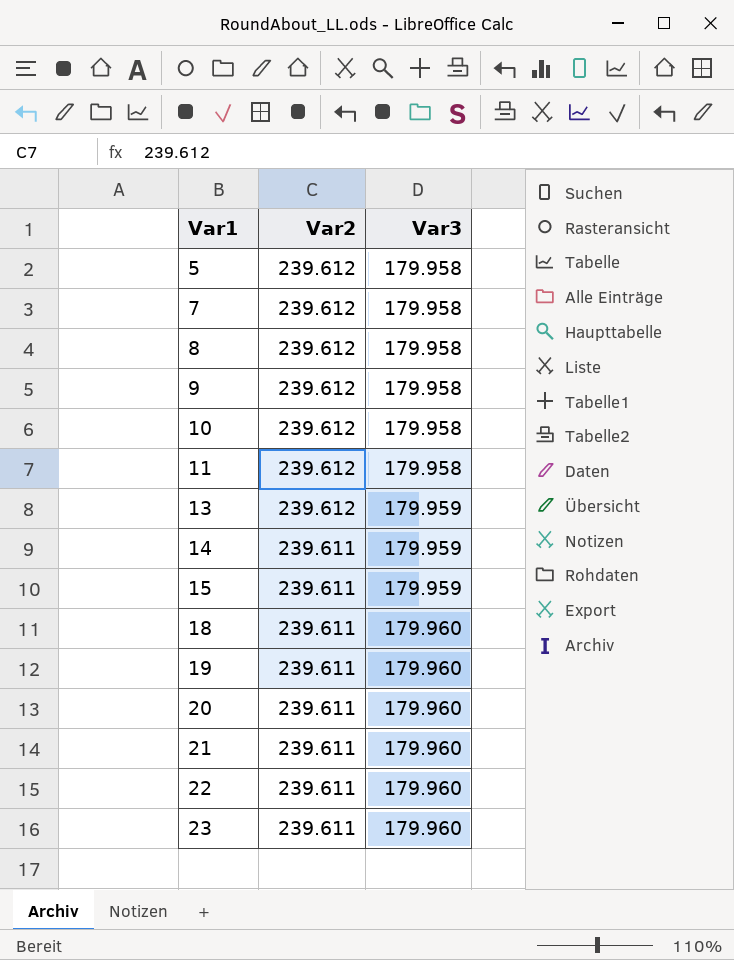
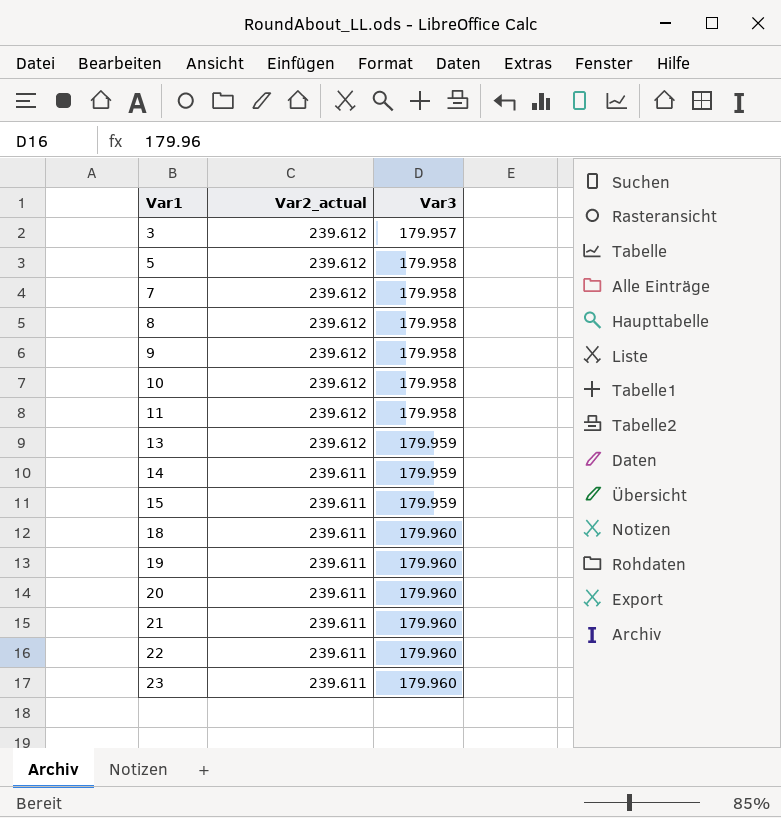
column name: Var2 -> Var2_actual
row 3: none -> 239.612 | 179.957

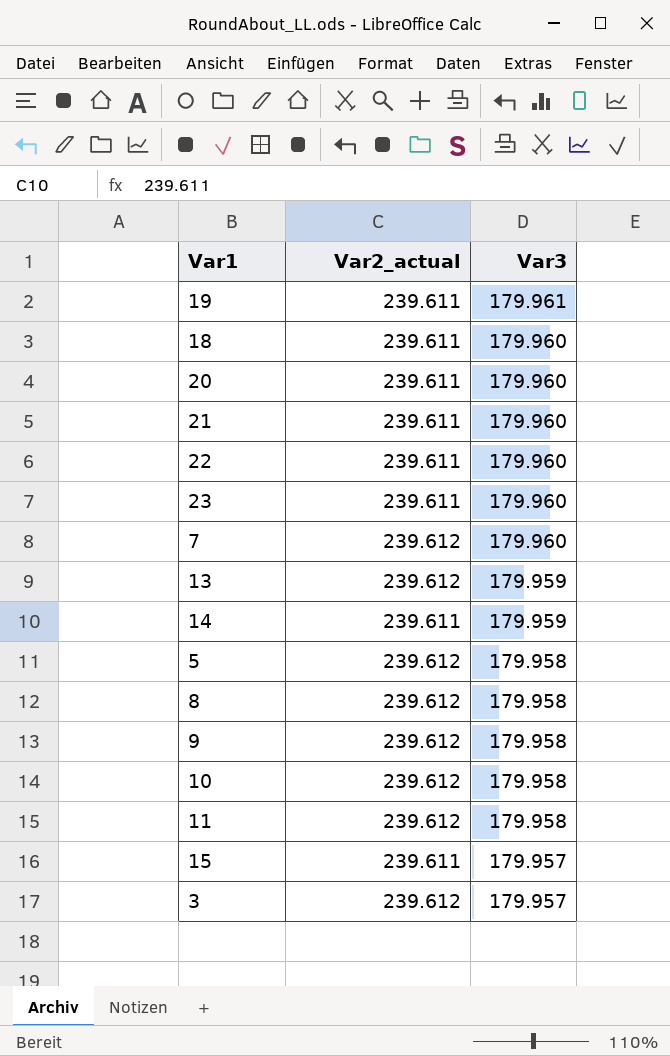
row order: Var1 ascending -> Var3 descending
19 | Var3: 179.960 -> 179.961
7 | Var3: 179.958 -> 179.960
15 | Var3: 179.959 -> 179.957

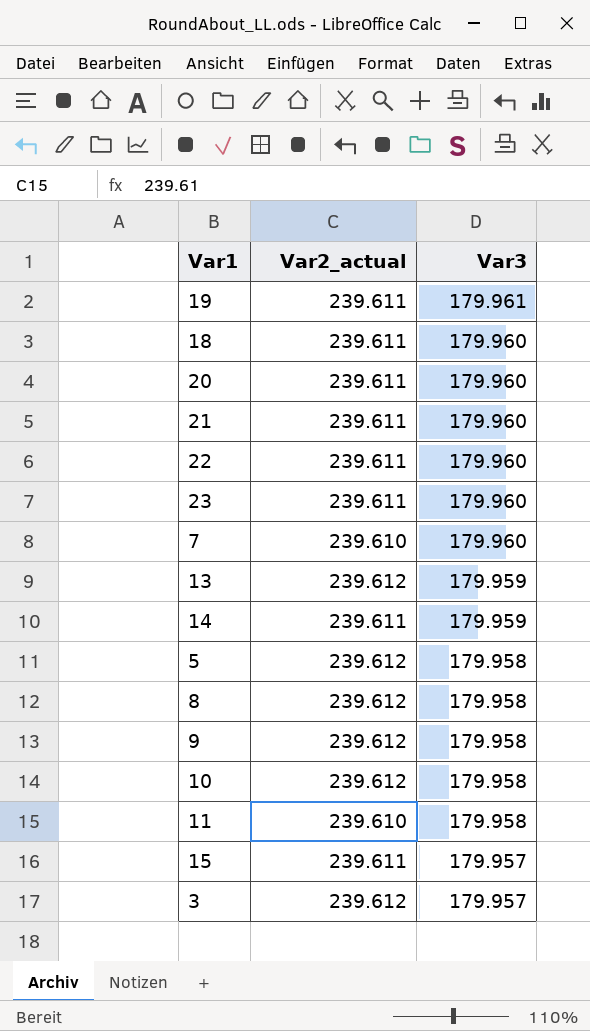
7 | Var2_actual: 239.612 -> 239.610
11 | Var2_actual: 239.612 -> 239.610

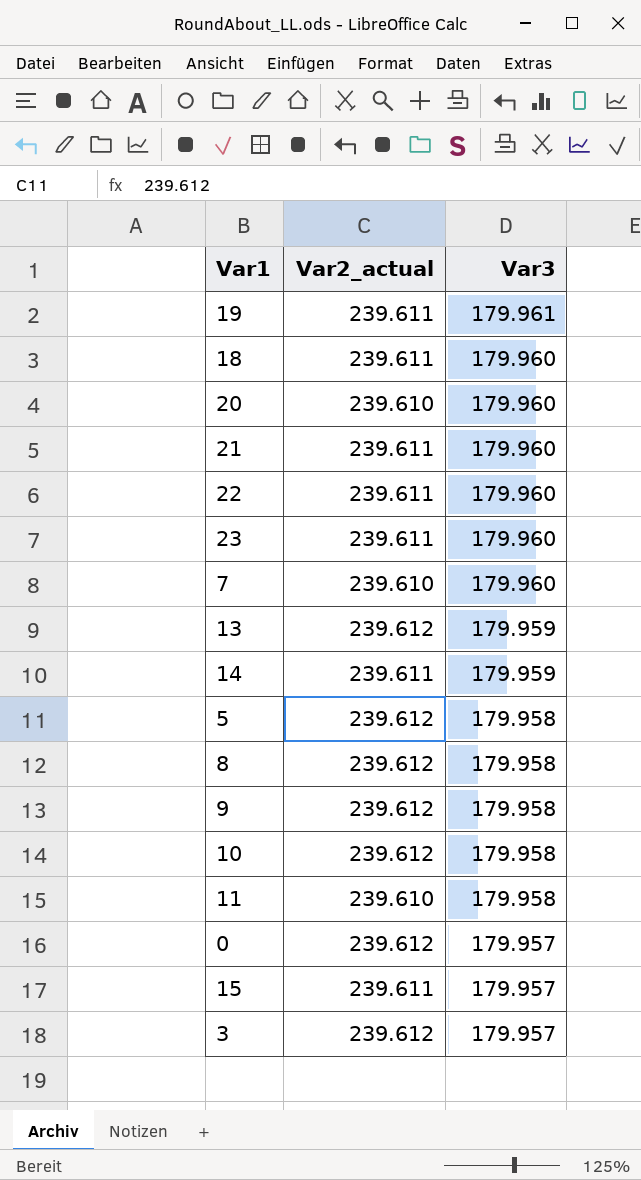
20 | Var2_actual: 239.611 -> 239.610
row 0: none -> 239.612 | 179.957

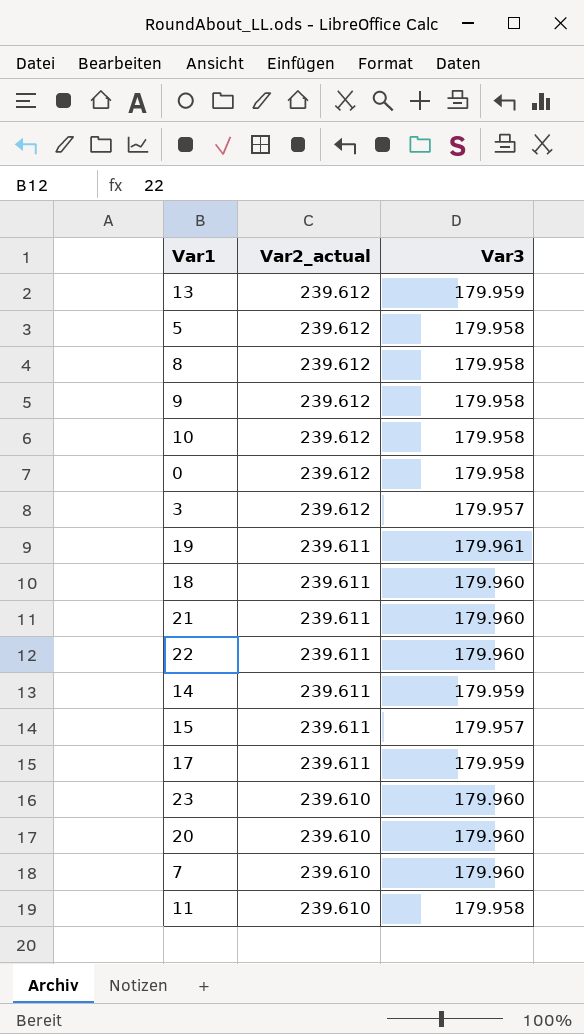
row order: Var3 descending -> Var2_actual descending
0 | Var3: 179.957 -> 179.958
row 17: none -> 239.611 | 179.959
23 | Var2_actual: 239.611 -> 239.610

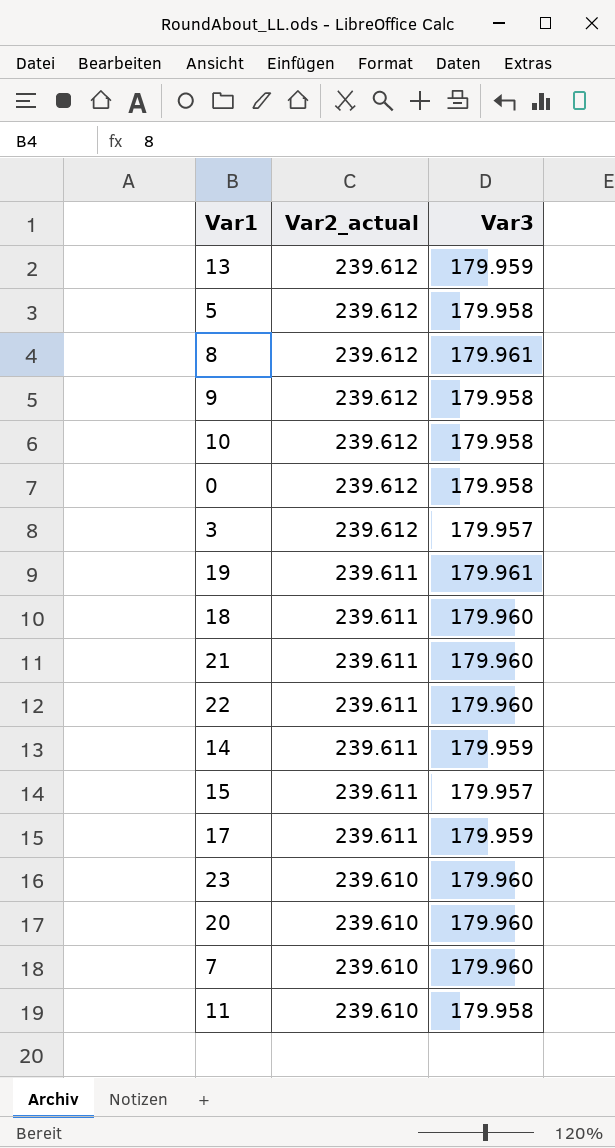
8 | Var3: 179.958 -> 179.961

